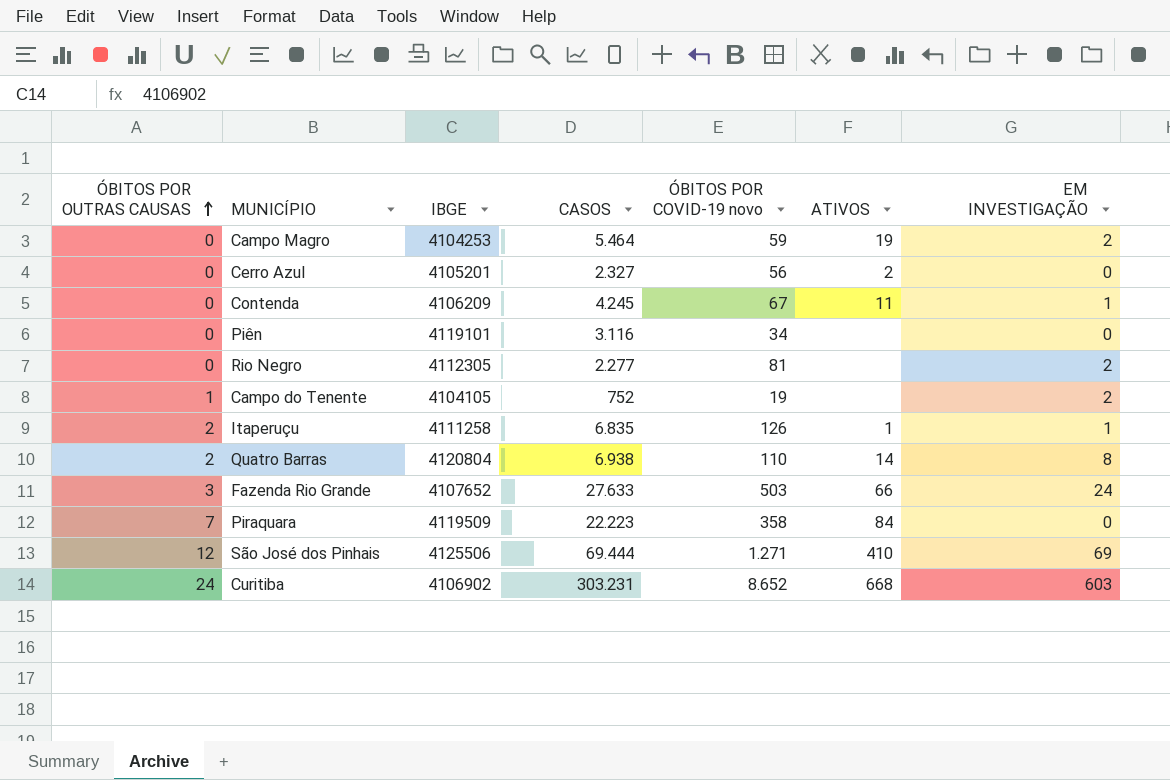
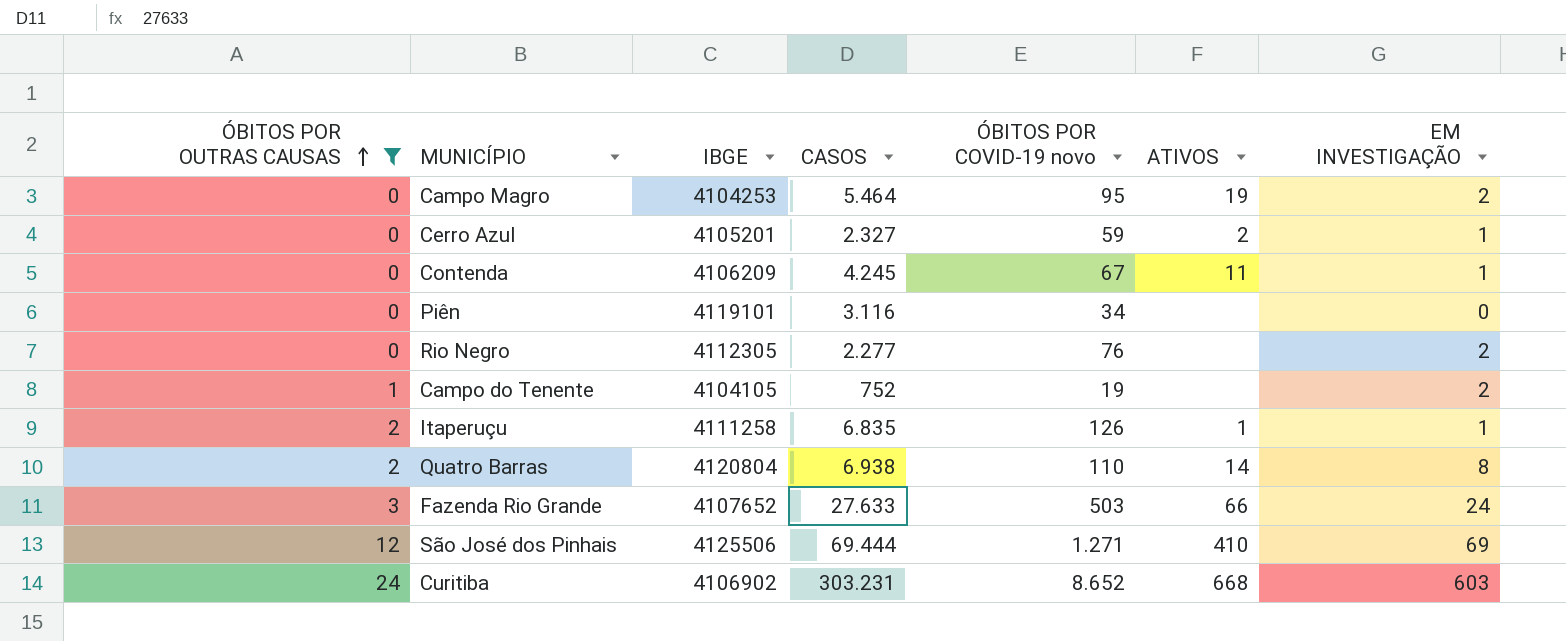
filter: none -> ÓBITOS POR OUTRAS CAUSAS != 7
Campo Magro | ÓBITOS POR COVID-19 novo: 59 -> 95
Cerro Azul | ÓBITOS POR COVID-19 novo: 56 -> 59
Cerro Azul | EM INVESTIGAÇÃO: 0 -> 1
Rio Negro | ÓBITOS POR COVID-19 novo: 81 -> 76

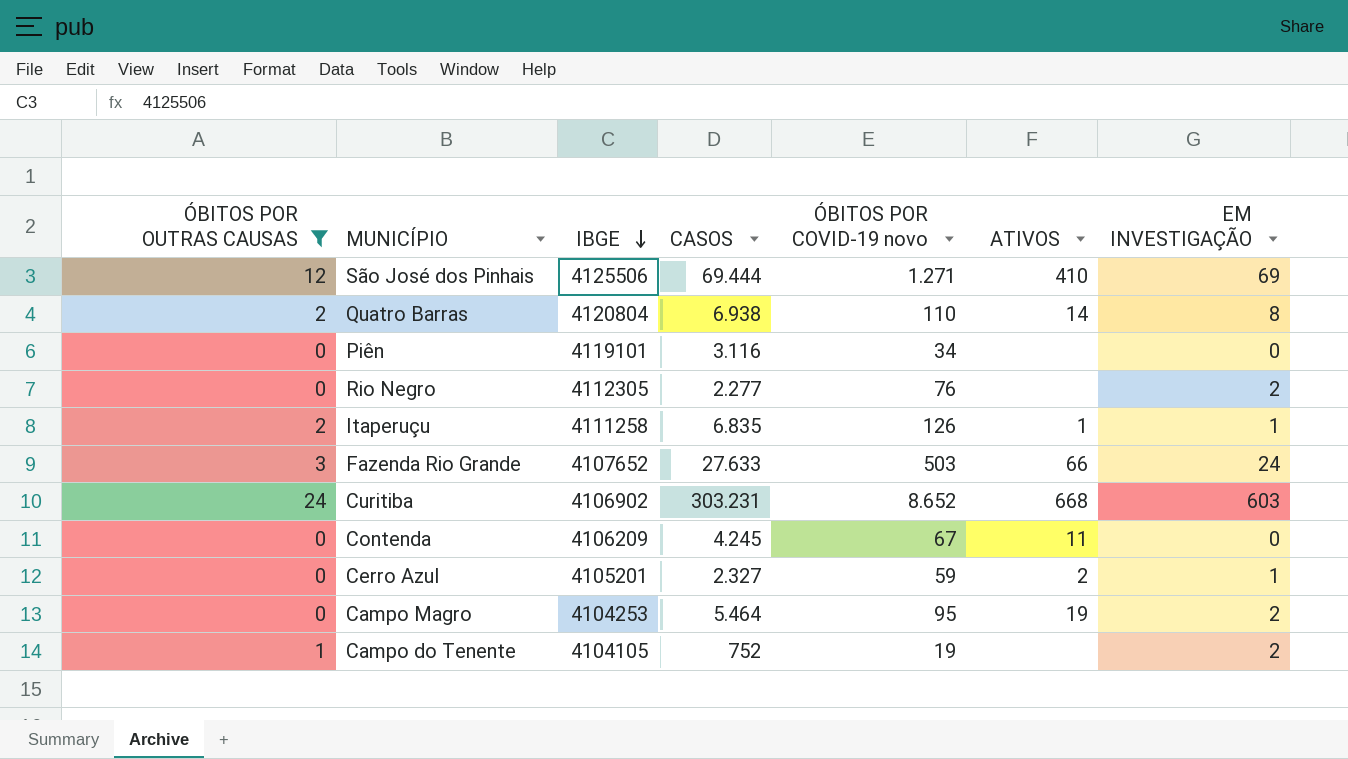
row order: ÓBITOS POR OUTRAS CAUSAS ascending -> IBGE descending
Contenda | EM INVESTIGAÇÃO: 1 -> 0

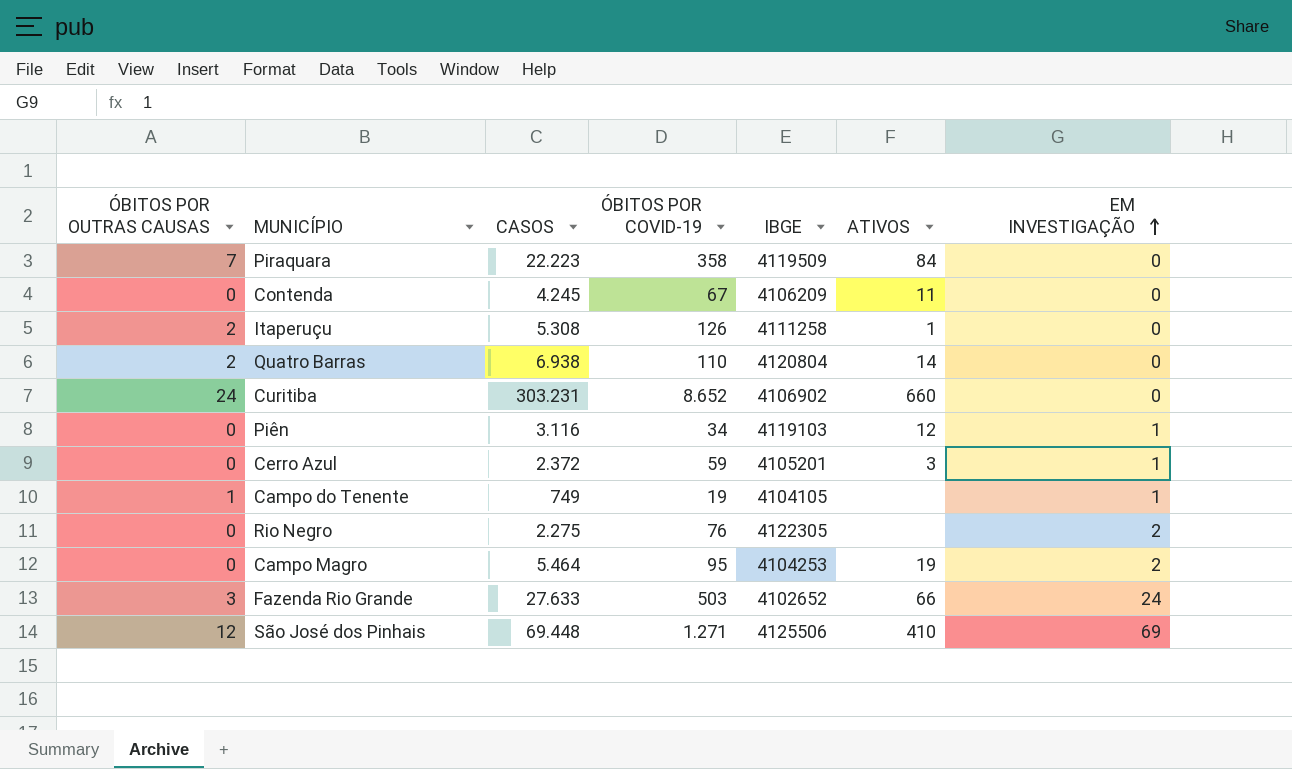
filter: ÓBITOS POR OUTRAS CAUSAS != 7 -> none
row order: IBGE descending -> EM INVESTIGAÇÃO ascending
column name: ÓBITOS POR COVID-19 novo -> ÓBITOS POR COVID-19
column IBGE | position: 3 -> 5
Itaperuçu | CASOS: 6.835 -> 5.308
Itaperuçu | EM INVESTIGAÇÃO: 1 -> 0
Quatro Barras | EM INVESTIGAÇÃO: 8 -> 0
Curitiba | ATIVOS: 668 -> 660
Curitiba | EM INVESTIGAÇÃO: 603 -> 0
Piên | IBGE: 4119101 -> 4119103
Piên | ATIVOS: none -> 12
Piên | EM INVESTIGAÇÃO: 0 -> 1
Cerro Azul | CASOS: 2.327 -> 2.372
Cerro Azul | ATIVOS: 2 -> 3
Campo do Tenente | CASOS: 752 -> 749
Campo do Tenente | EM INVESTIGAÇÃO: 2 -> 1
Rio Negro | CASOS: 2.277 -> 2.275
Rio Negro | IBGE: 4112305 -> 4122305
Fazenda Rio Grande | IBGE: 4107652 -> 4102652
São José dos Pinhais | CASOS: 69.444 -> 69.448

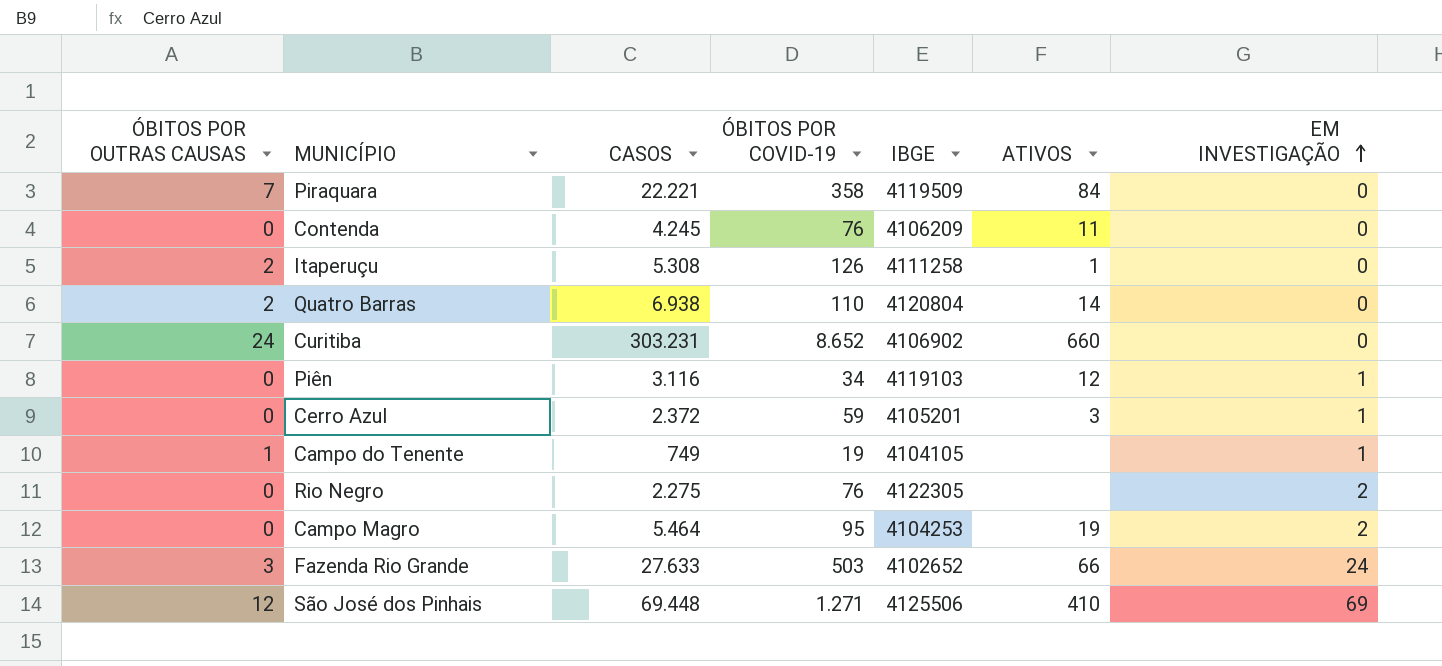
Piraquara | CASOS: 22.223 -> 22.221
Contenda | ÓBITOS POR COVID-19: 67 -> 76

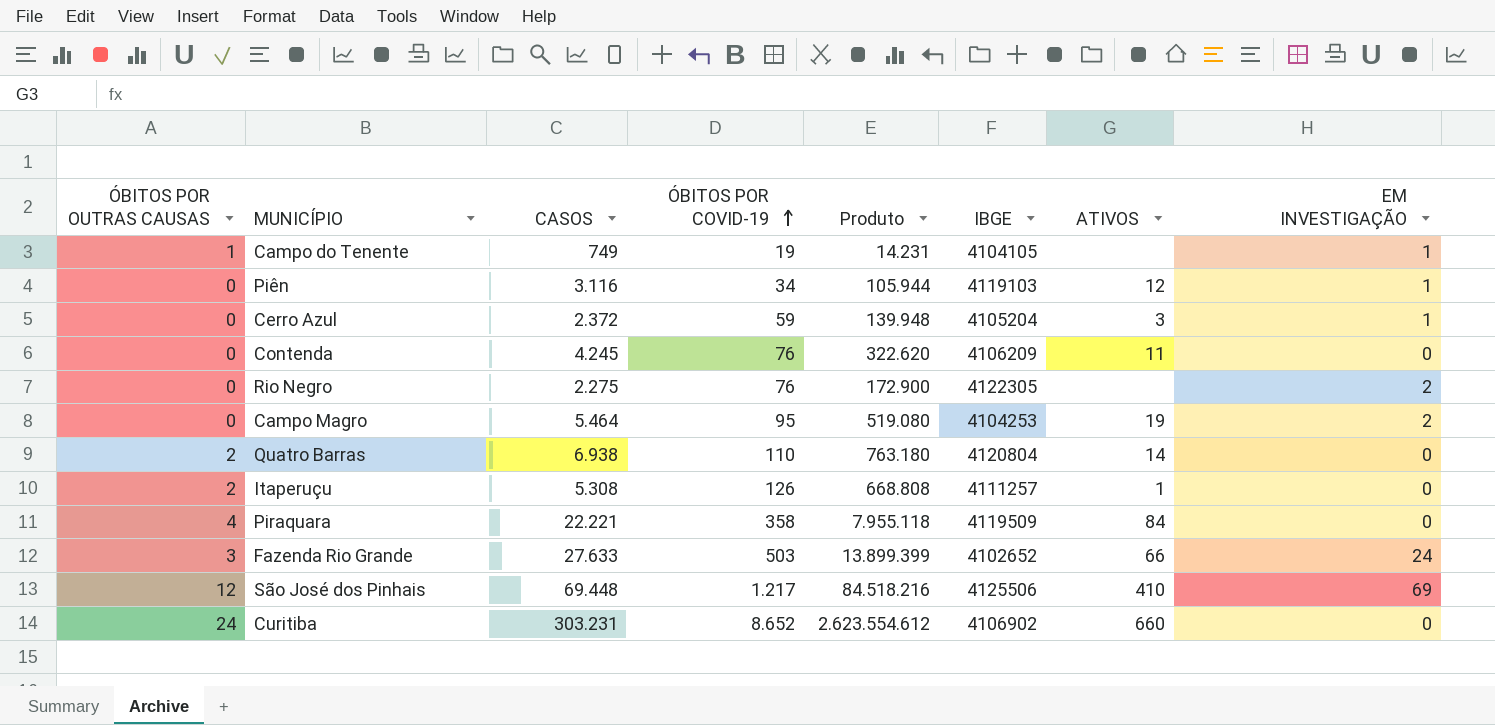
row order: EM INVESTIGAÇÃO ascending -> ÓBITOS POR COVID-19 ascending
column Produto | formula: none -> [CASOS] * [ÓBITOS POR COVID-19]
Cerro Azul | IBGE: 4105201 -> 4105204
Itaperuçu | IBGE: 4111258 -> 4111257
Piraquara | ÓBITOS POR OUTRAS CAUSAS: 7 -> 4
São José dos Pinhais | ÓBITOS POR COVID-19: 1.271 -> 1.217

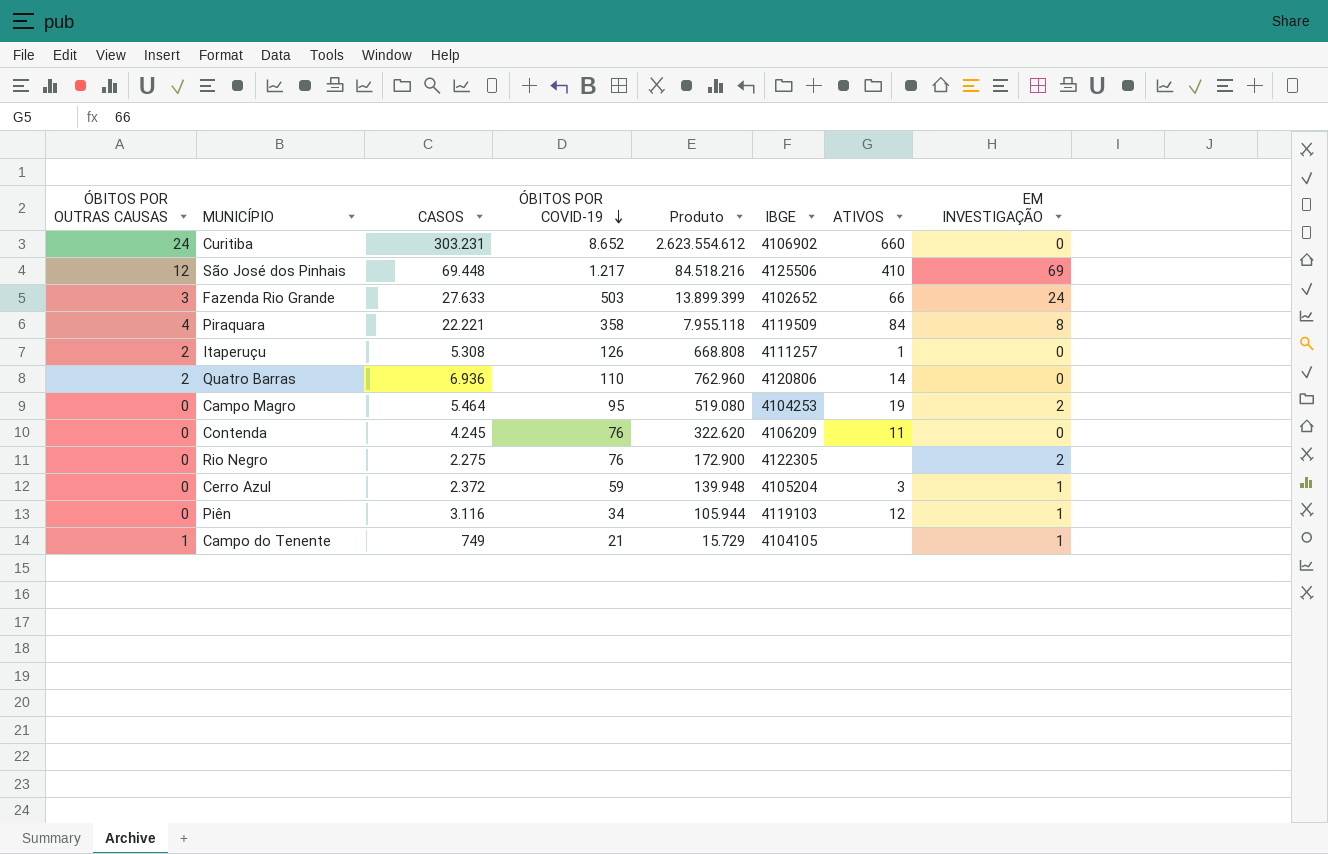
row order: ÓBITOS POR COVID-19 ascending -> ÓBITOS POR COVID-19 descending
Piraquara | EM INVESTIGAÇÃO: 0 -> 8
Quatro Barras | CASOS: 6.938 -> 6.936
Quatro Barras | Produto: 763.180 -> 762.960
Quatro Barras | IBGE: 4120804 -> 4120806
Campo do Tenente | ÓBITOS POR COVID-19: 19 -> 21
Campo do Tenente | Produto: 14.231 -> 15.729

